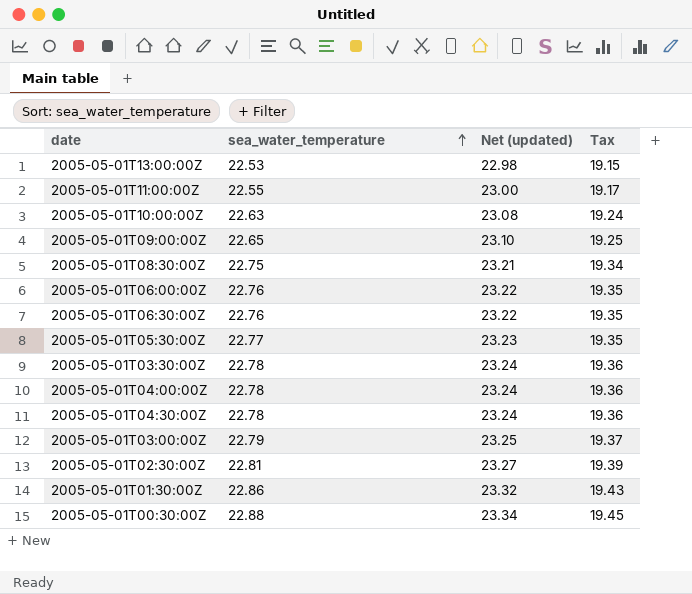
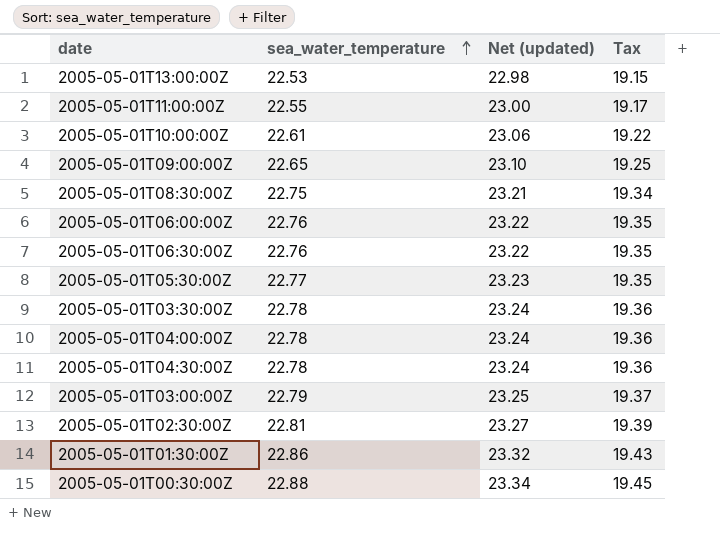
2005-05-01T10:00:00Z | sea_water_temperature: 22.63 -> 22.61
2005-05-01T10:00:00Z | Net (updated): 23.08 -> 23.06
2005-05-01T10:00:00Z | Tax: 19.24 -> 19.22

